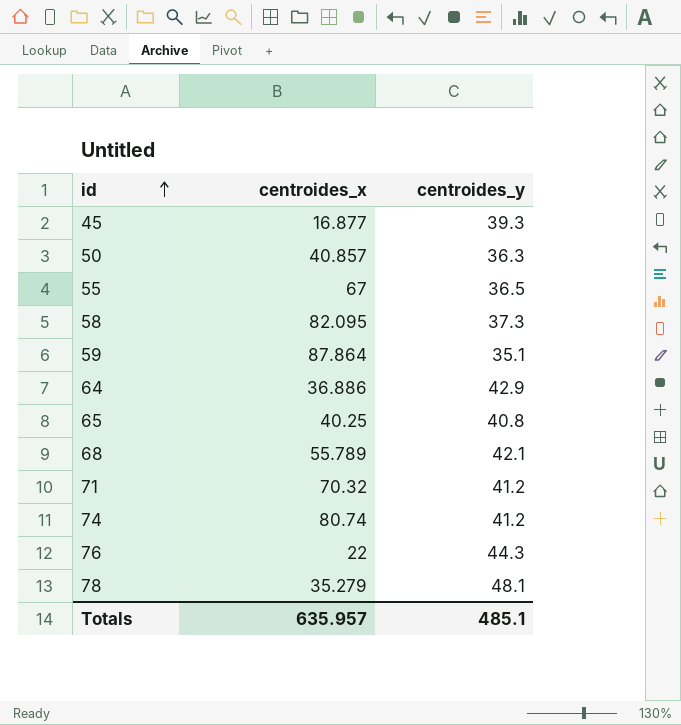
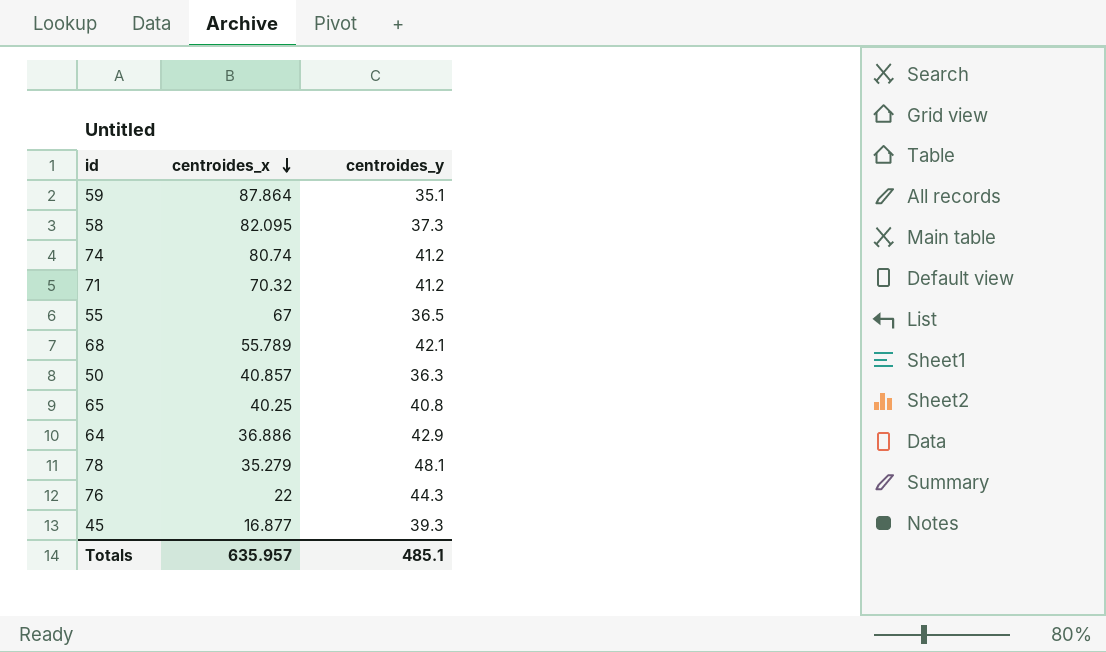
row order: id ascending -> centroides_x descending

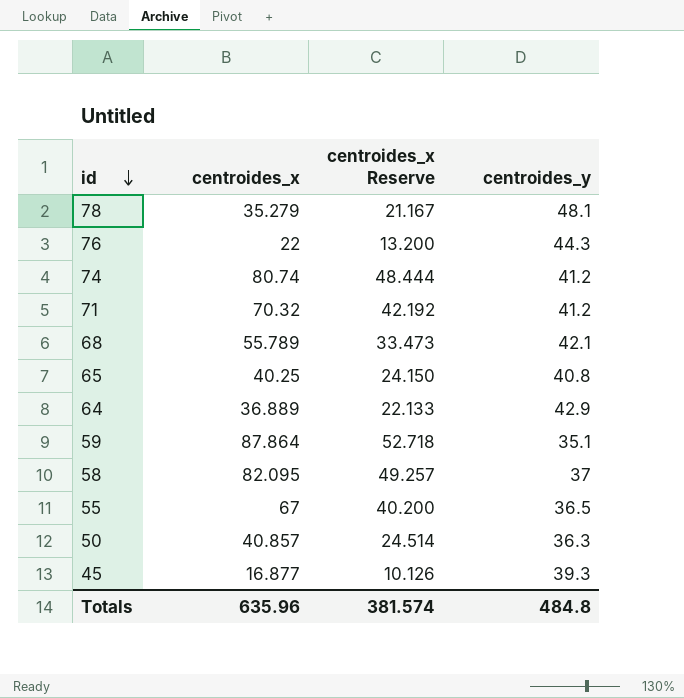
row order: centroides_x descending -> id descending
column centroides_x Reserve | formula: none -> [centroides_x] * 0.6
64 | centroides_x: 36.886 -> 36.889
58 | centroides_y: 37.3 -> 37
Totals | centroides_x: 635.957 -> 635.96
Totals | centroides_y: 485.1 -> 484.8

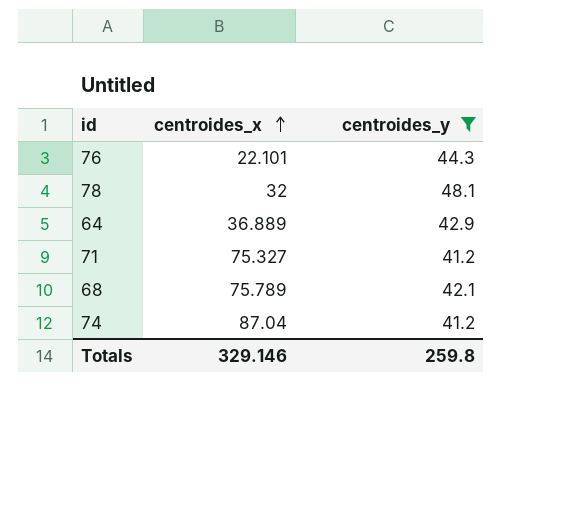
filter: none -> centroides_y >= 41.2
row order: id descending -> centroides_x ascending
column centroides_x Reserve | formula: [centroides_x] * 0.6 -> none
76 | centroides_x: 22 -> 22.101
78 | centroides_x: 35.279 -> 32
71 | centroides_x: 70.32 -> 75.327
68 | centroides_x: 55.789 -> 75.789
74 | centroides_x: 80.74 -> 87.04
Totals | centroides_x: 635.96 -> 329.146
Totals | centroides_y: 484.8 -> 259.8

